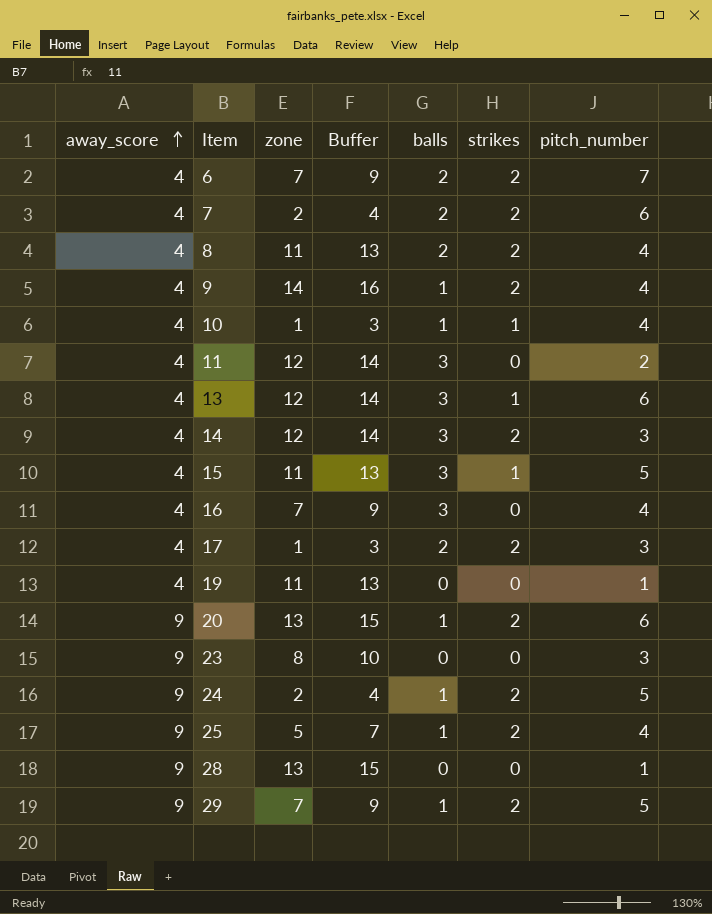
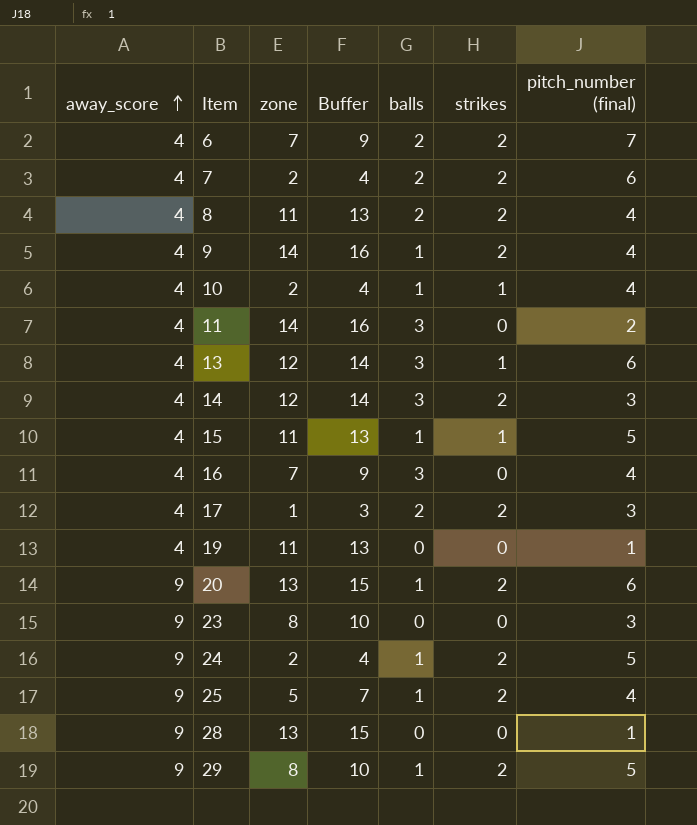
column name: pitch_number -> pitch_number (final)
10 | zone: 1 -> 2
10 | Buffer: 3 -> 4
11 | zone: 12 -> 14
11 | Buffer: 14 -> 16
15 | balls: 3 -> 1
29 | zone: 7 -> 8
29 | Buffer: 9 -> 10

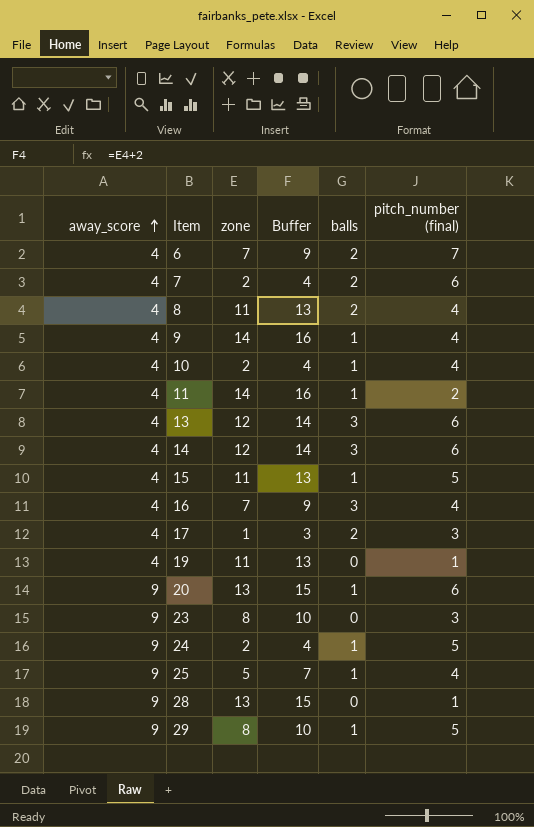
column strikes | position: 6 -> none
11 | balls: 3 -> 1
14 | pitch_number (final): 3 -> 6

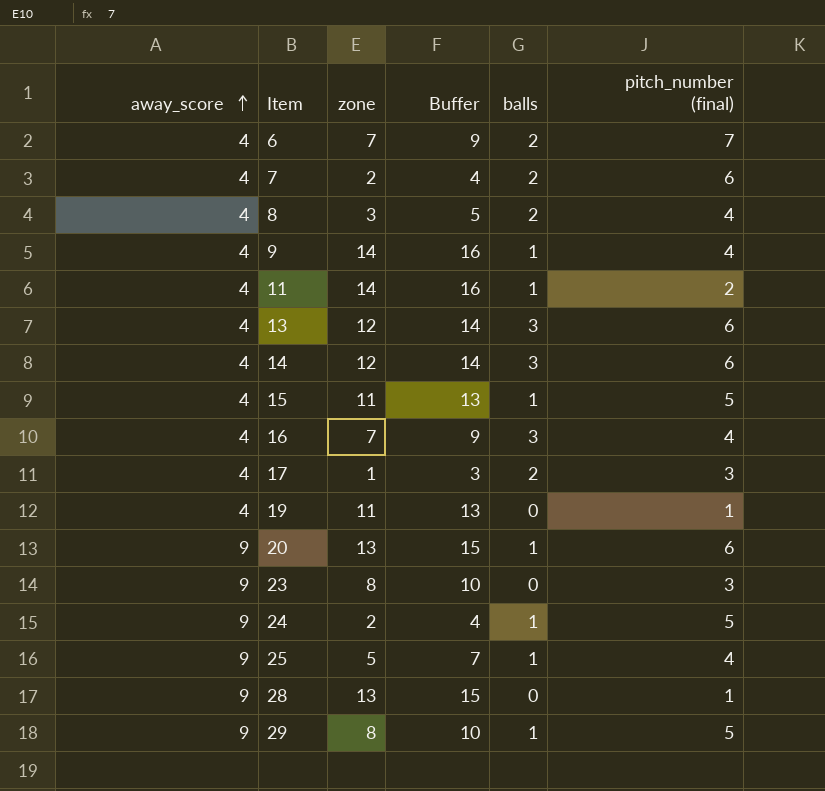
row 10: 4 | 2 | 4 | 1 | 4 -> none
8 | zone: 11 -> 3
8 | Buffer: 13 -> 5

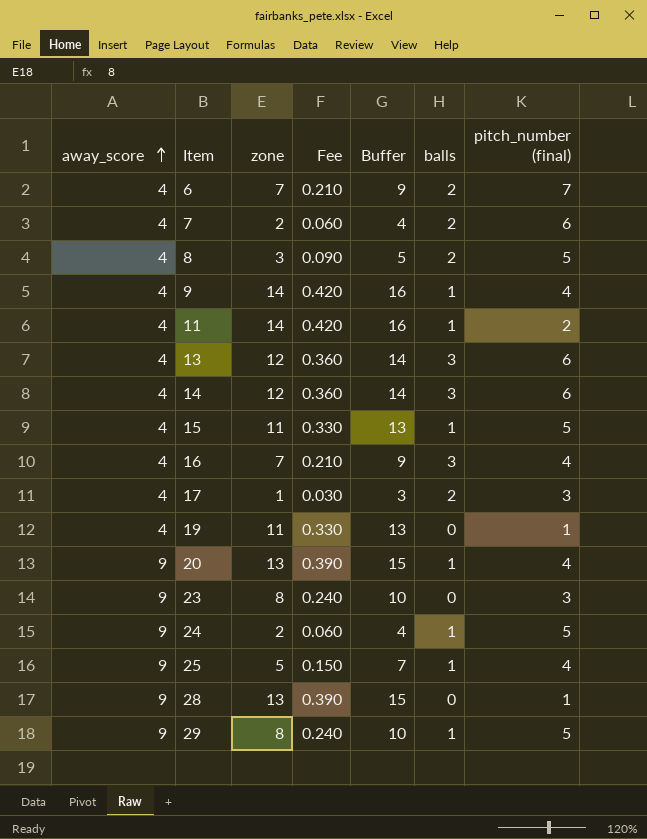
column Fee | formula: none -> [zone] * 0.03
8 | pitch_number (final): 4 -> 5
20 | pitch_number (final): 6 -> 4

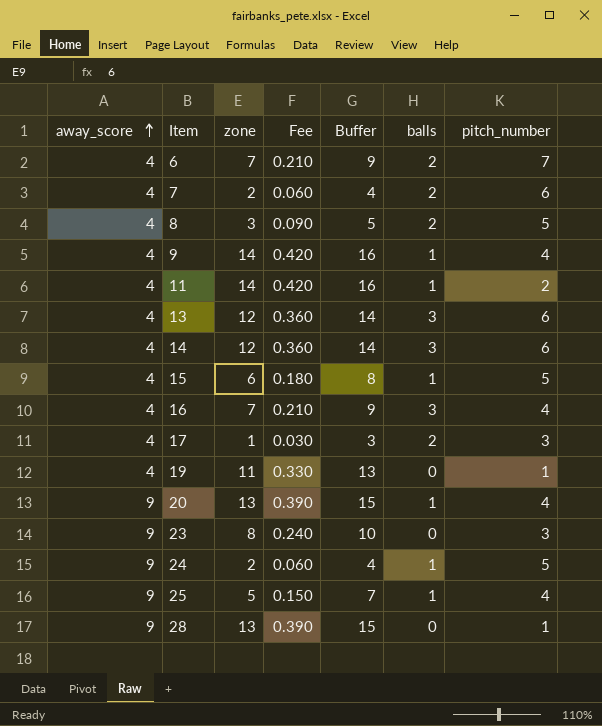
column name: pitch_number (final) -> pitch_number
row 29: 9 | 8 | 0.240 | 10 | 1 | 5 -> none
15 | zone: 11 -> 6
15 | Fee: 0.330 -> 0.180
15 | Buffer: 13 -> 8

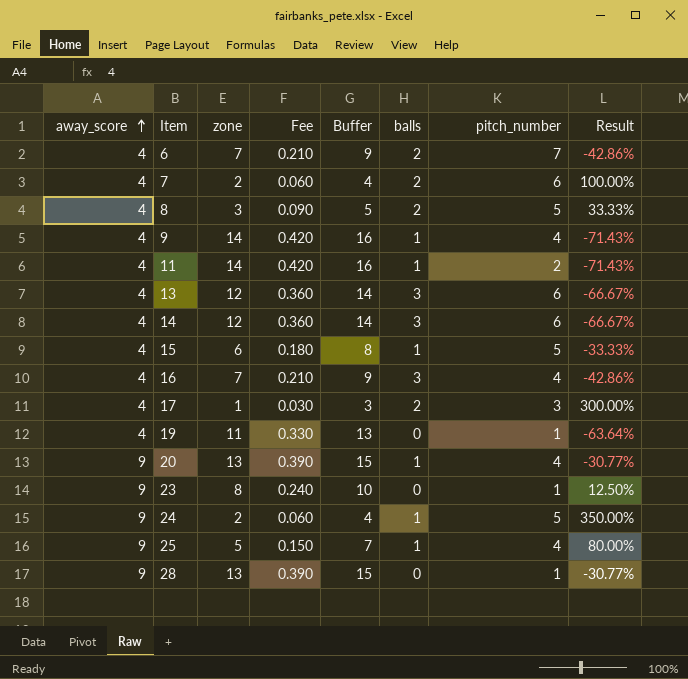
column Result | formula: none -> ([away_score] - [zone]) / [zone]
23 | pitch_number: 3 -> 1

